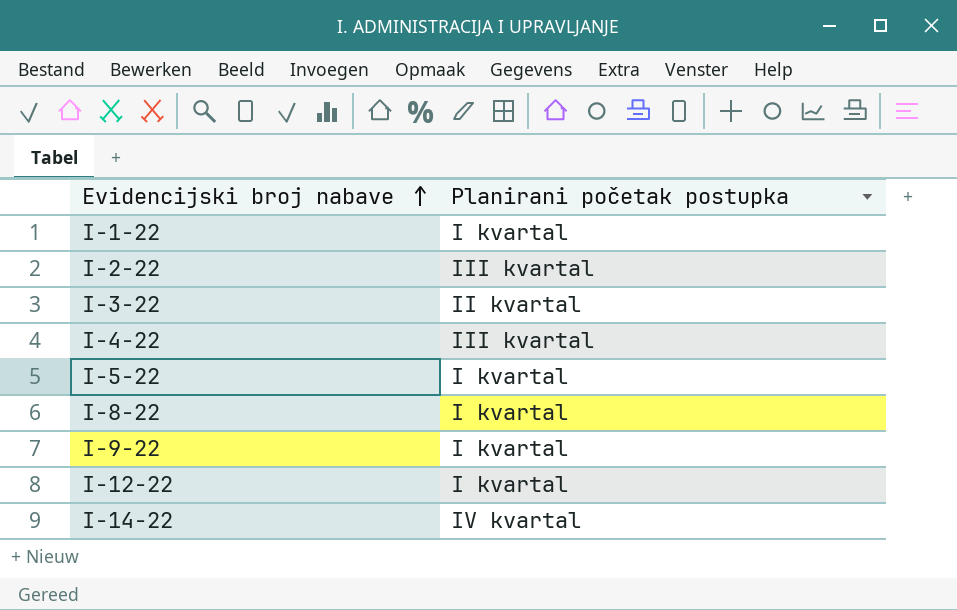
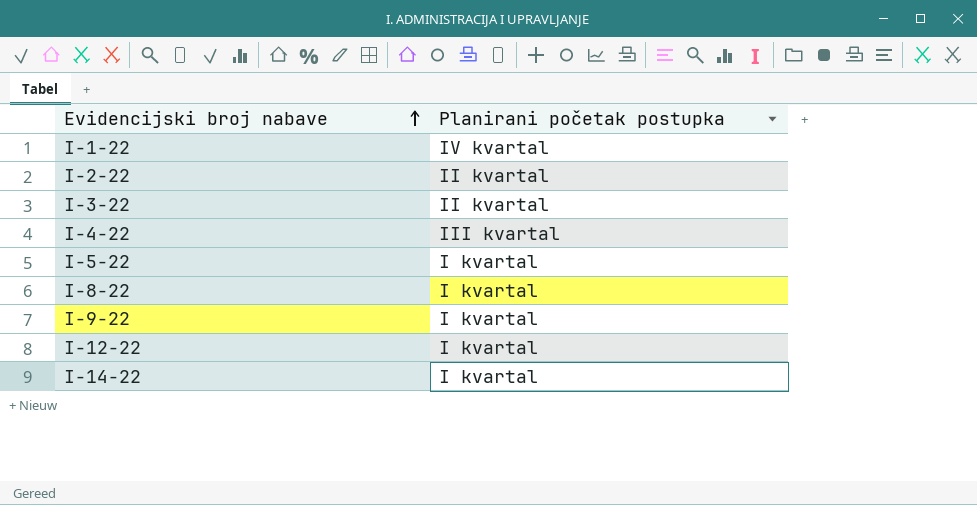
I-1-22 | Planirani početak postupka: I kvartal -> IV kvartal
I-2-22 | Planirani početak postupka: III kvartal -> II kvartal
I-14-22 | Planirani početak postupka: IV kvartal -> I kvartal

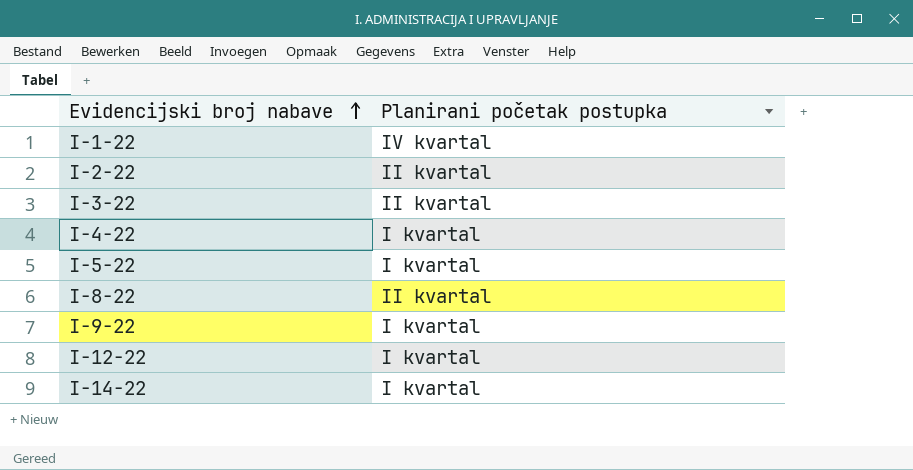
I-4-22 | Planirani početak postupka: III kvartal -> I kvartal
I-8-22 | Planirani početak postupka: I kvartal -> II kvartal

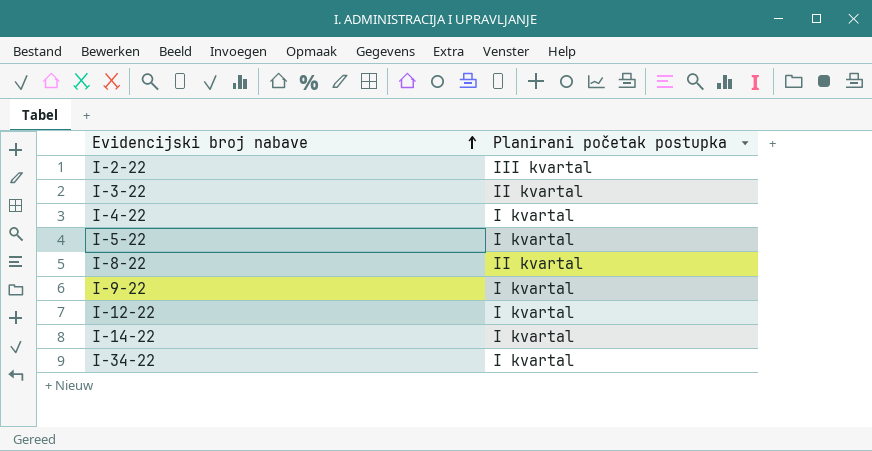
row I-1-22: IV kvartal -> none
I-2-22 | Planirani početak postupka: II kvartal -> III kvartal
row I-34-22: none -> I kvartal

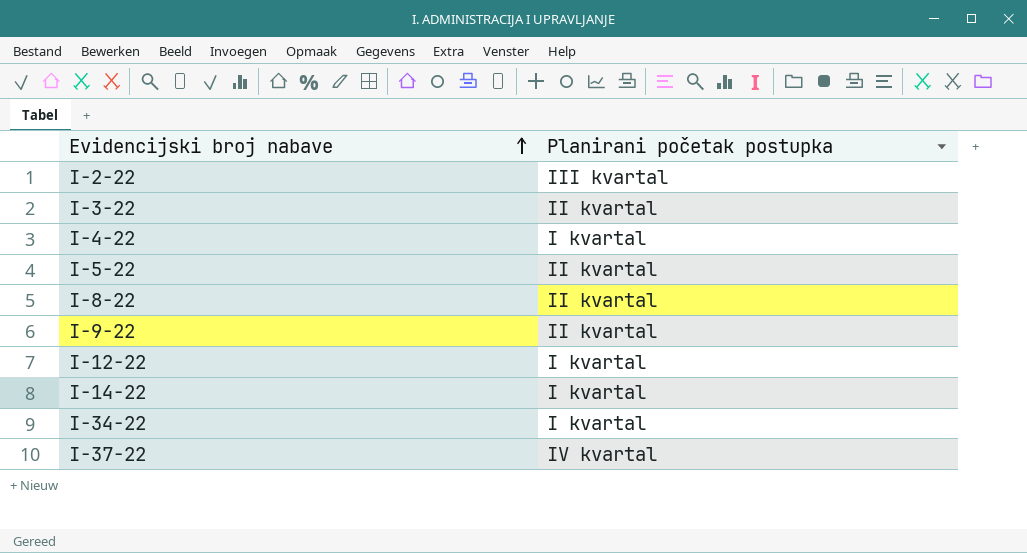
I-5-22 | Planirani početak postupka: I kvartal -> II kvartal
I-9-22 | Planirani početak postupka: I kvartal -> II kvartal
row I-37-22: none -> IV kvartal

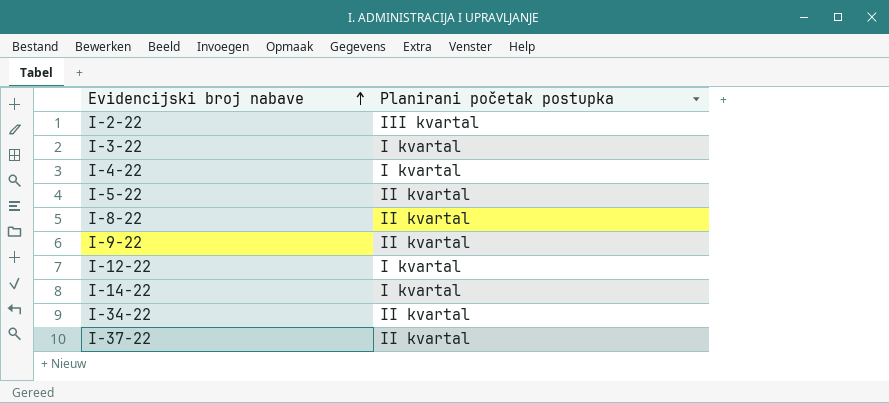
I-3-22 | Planirani početak postupka: II kvartal -> I kvartal
I-34-22 | Planirani početak postupka: I kvartal -> II kvartal
I-37-22 | Planirani početak postupka: IV kvartal -> II kvartal

